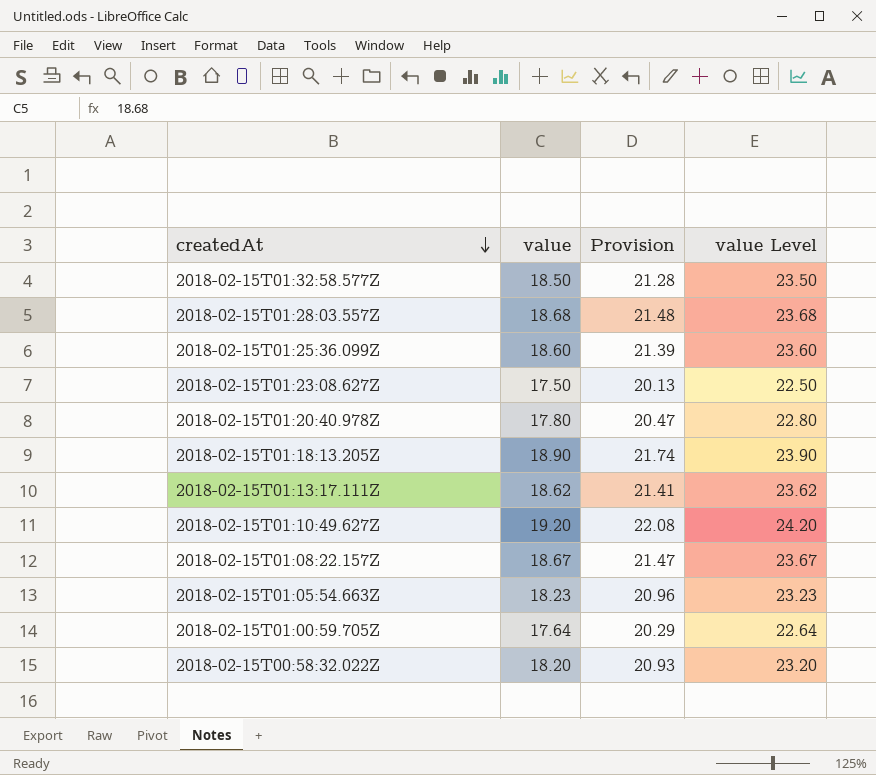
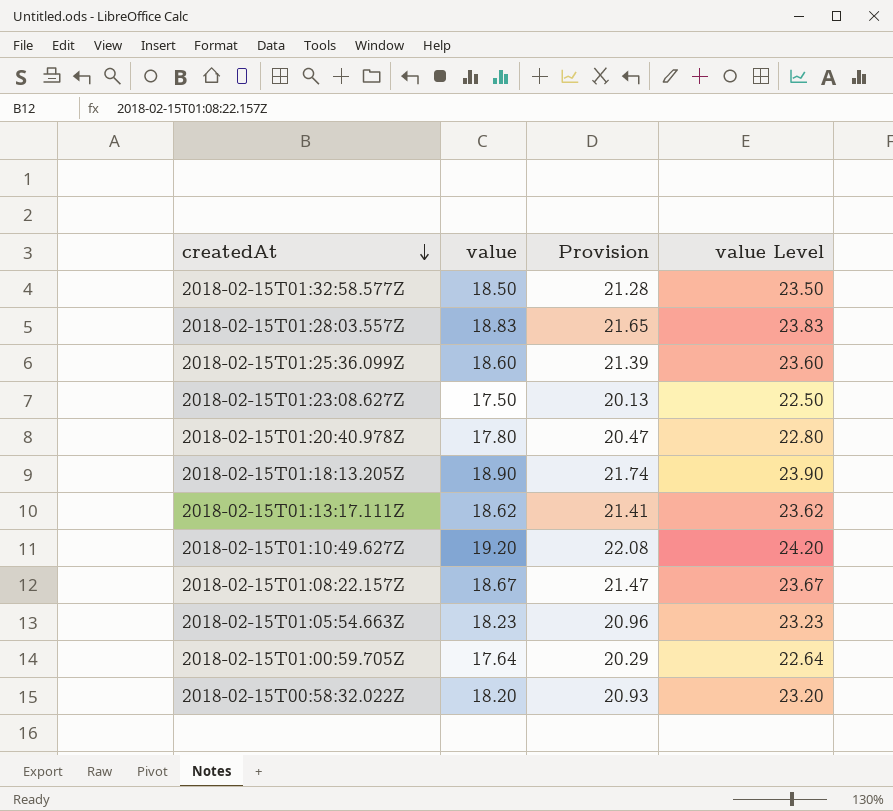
2018-02-15T01:28:03.557Z | value: 18.68 -> 18.83
2018-02-15T01:28:03.557Z | Provision: 21.48 -> 21.65
2018-02-15T01:28:03.557Z | value Level: 23.68 -> 23.83

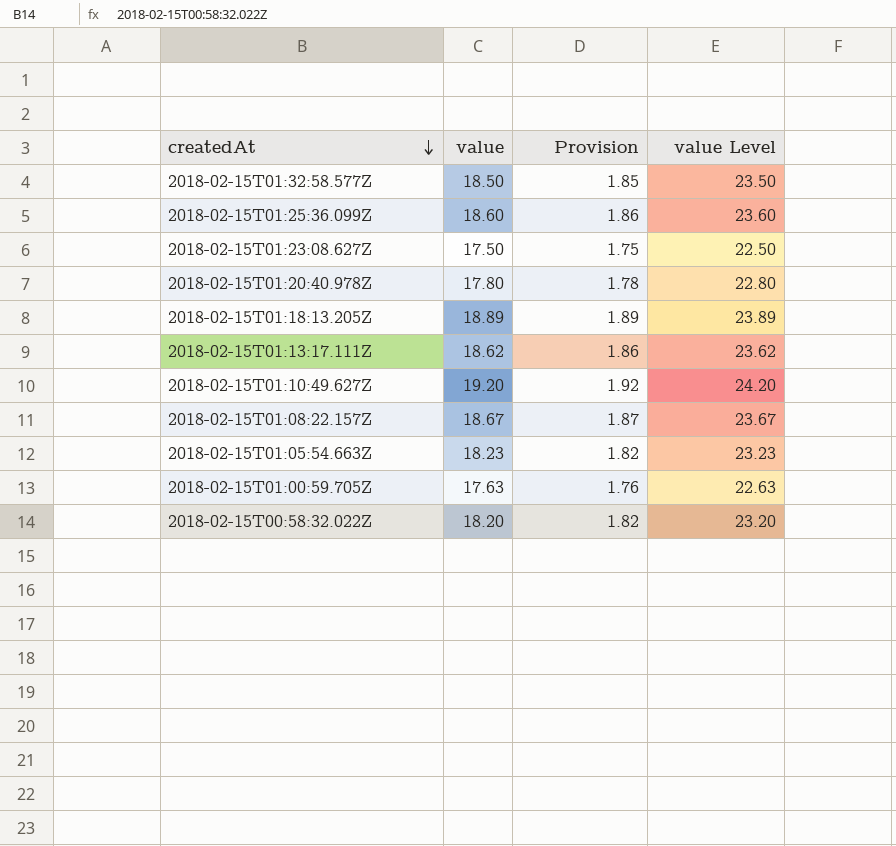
column Provision | formula: [value] * 1.15 -> [value] * 0.1
row 2018-02-15T01:28:03.557Z: 18.83 | 21.65 | 23.83 -> none
2018-02-15T01:18:13.205Z | value: 18.90 -> 18.89
2018-02-15T01:18:13.205Z | value Level: 23.90 -> 23.89
2018-02-15T01:00:59.705Z | value: 17.64 -> 17.63
2018-02-15T01:00:59.705Z | value Level: 22.64 -> 22.63

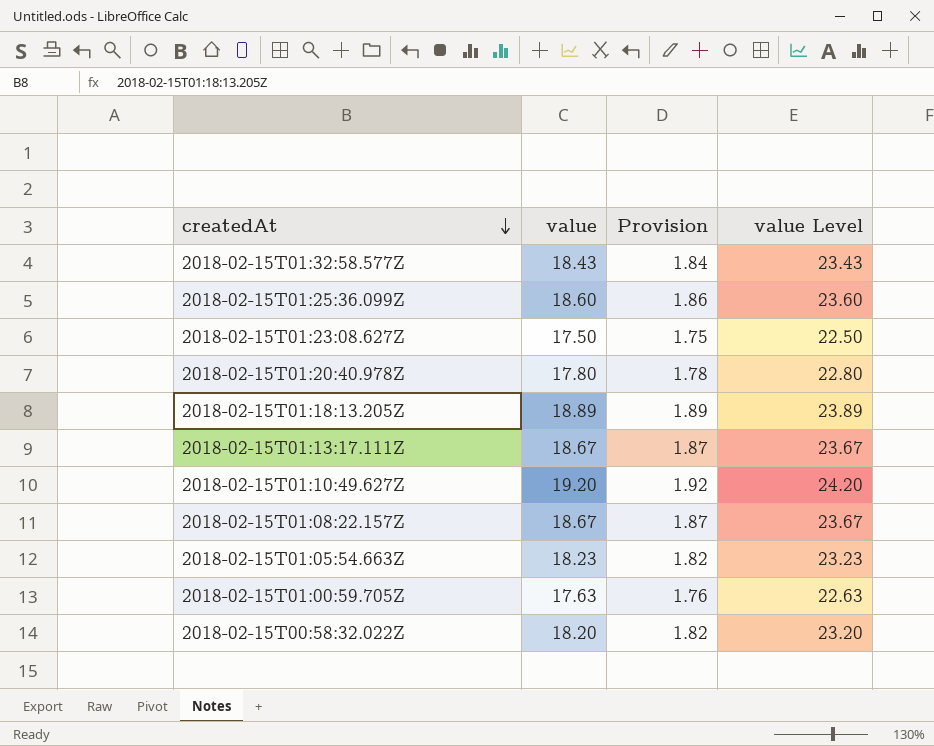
2018-02-15T01:32:58.577Z | value: 18.50 -> 18.43
2018-02-15T01:32:58.577Z | Provision: 1.85 -> 1.84
2018-02-15T01:32:58.577Z | value Level: 23.50 -> 23.43
2018-02-15T01:13:17.111Z | value: 18.62 -> 18.67
2018-02-15T01:13:17.111Z | Provision: 1.86 -> 1.87
2018-02-15T01:13:17.111Z | value Level: 23.62 -> 23.67

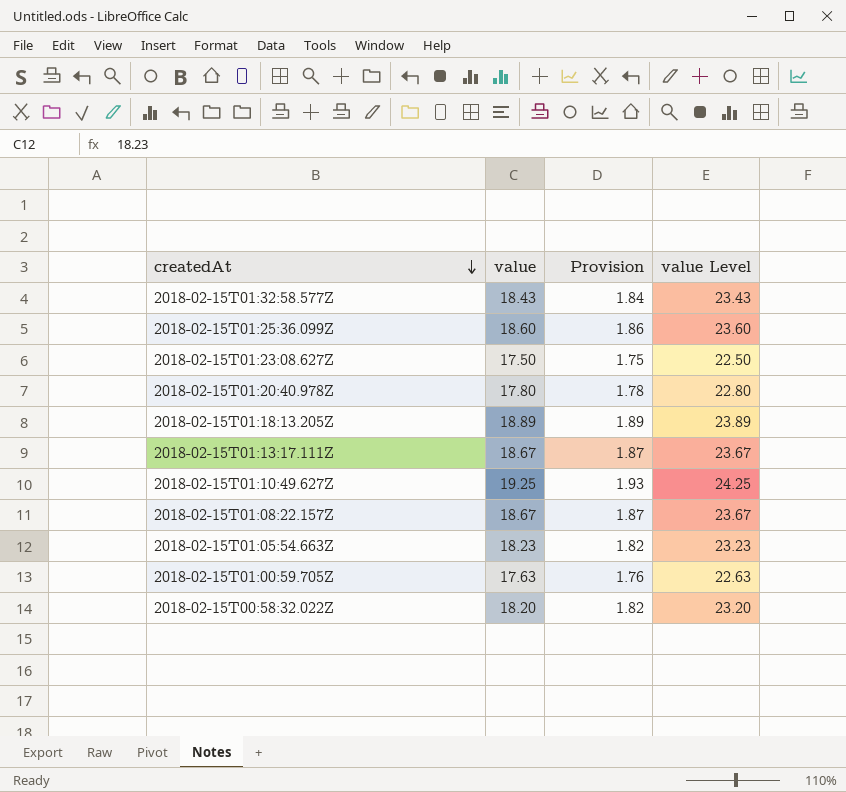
2018-02-15T01:10:49.627Z | value: 19.20 -> 19.25
2018-02-15T01:10:49.627Z | Provision: 1.92 -> 1.93
2018-02-15T01:10:49.627Z | value Level: 24.20 -> 24.25

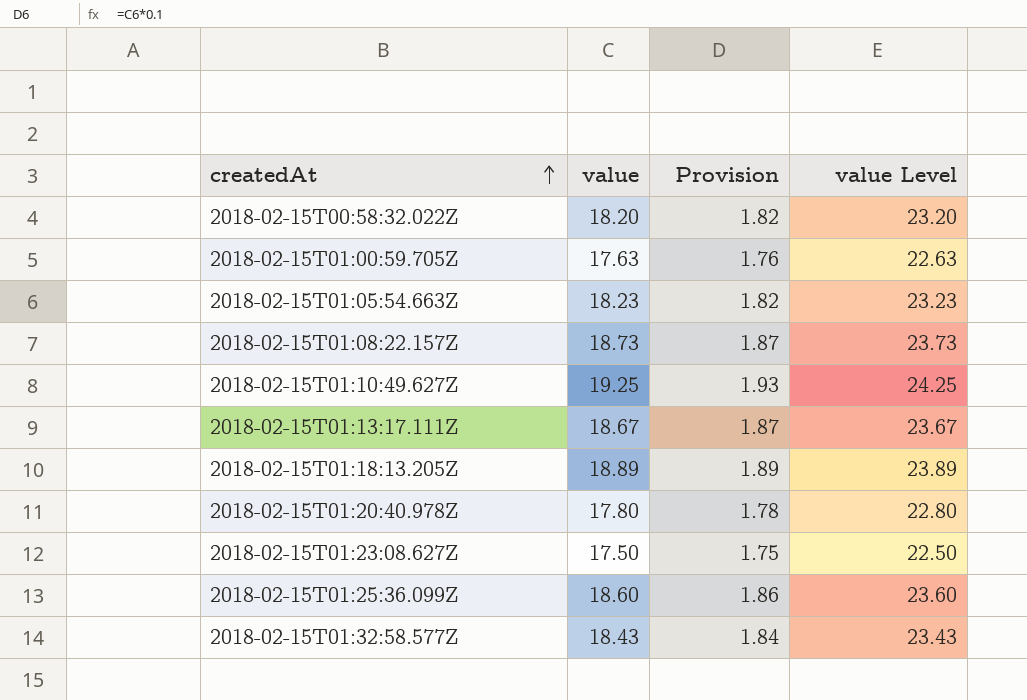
row order: createdAt descending -> createdAt ascending
2018-02-15T01:08:22.157Z | value: 18.67 -> 18.73
2018-02-15T01:08:22.157Z | value Level: 23.67 -> 23.73

